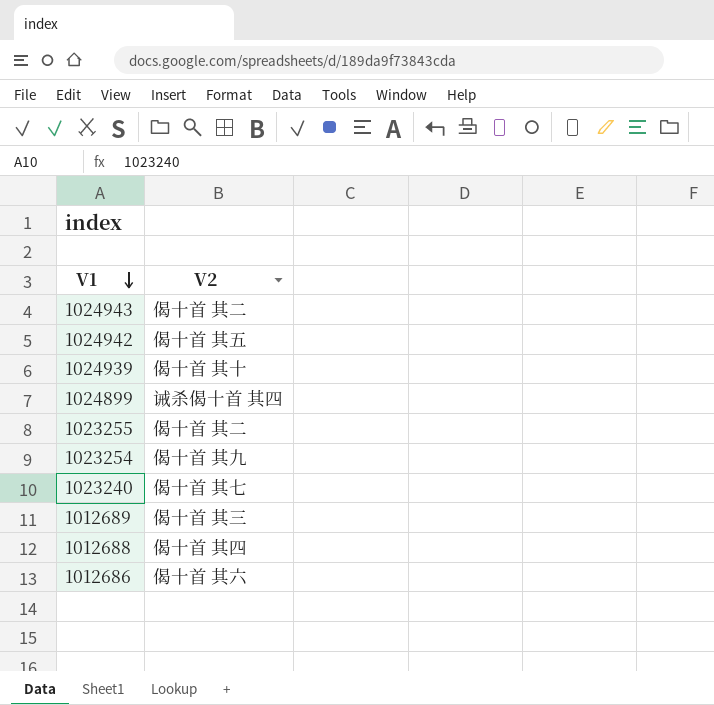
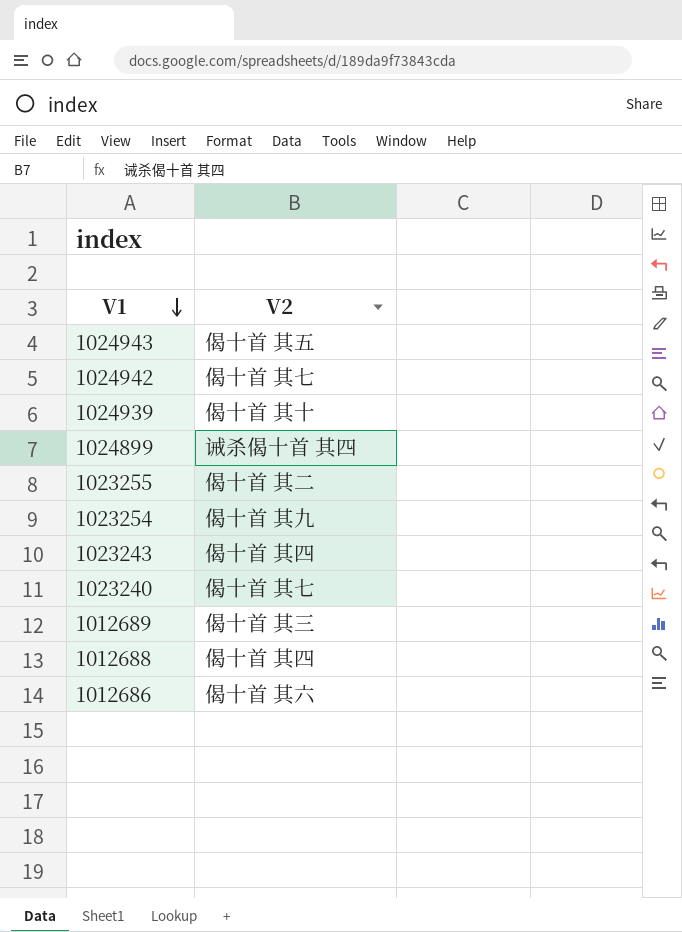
1024943 | V2: 偈十首 其二 -> 偈十首 其五
1024942 | V2: 偈十首 其五 -> 偈十首 其七
row 1023243: none -> 偈十首 其四

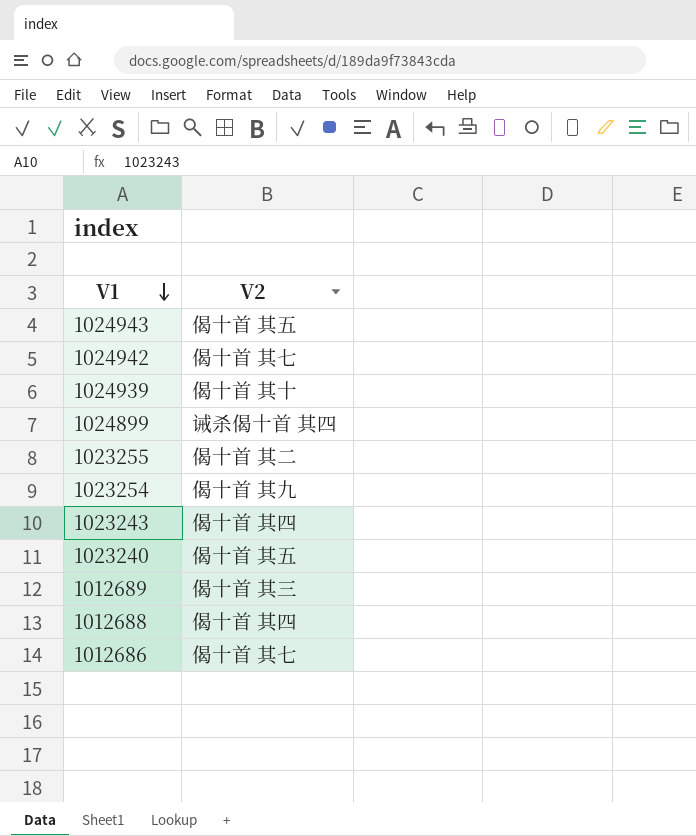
1023240 | V2: 偈十首 其七 -> 偈十首 其五
1012686 | V2: 偈十首 其六 -> 偈十首 其七

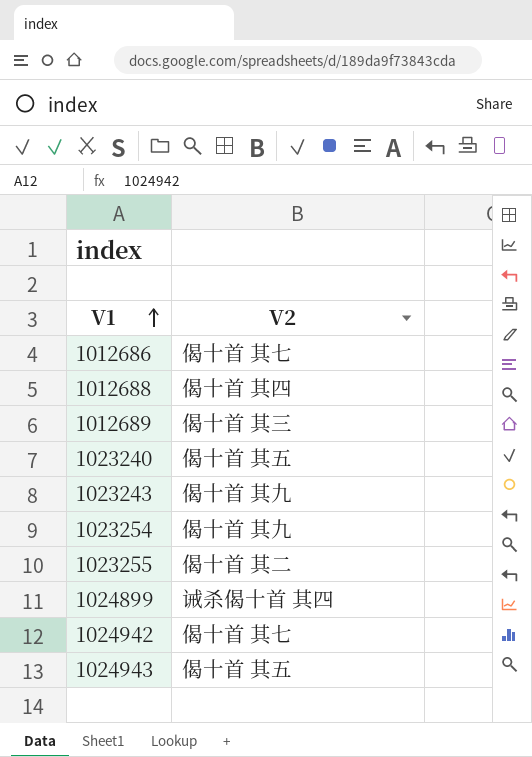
row order: V1 descending -> V1 ascending
row 1024939: 偈十首 其十 -> none
1023243 | V2: 偈十首 其四 -> 偈十首 其九

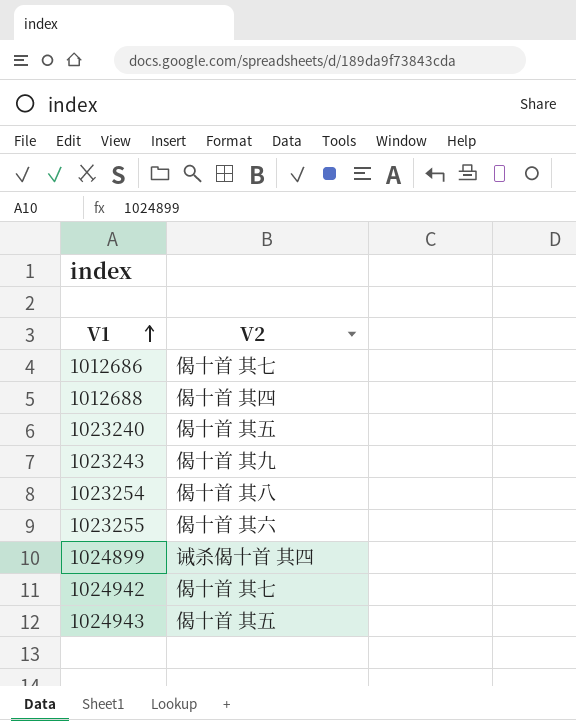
row 1012689: 偈十首 其三 -> none
1023254 | V2: 偈十首 其九 -> 偈十首 其八
1023255 | V2: 偈十首 其二 -> 偈十首 其六

